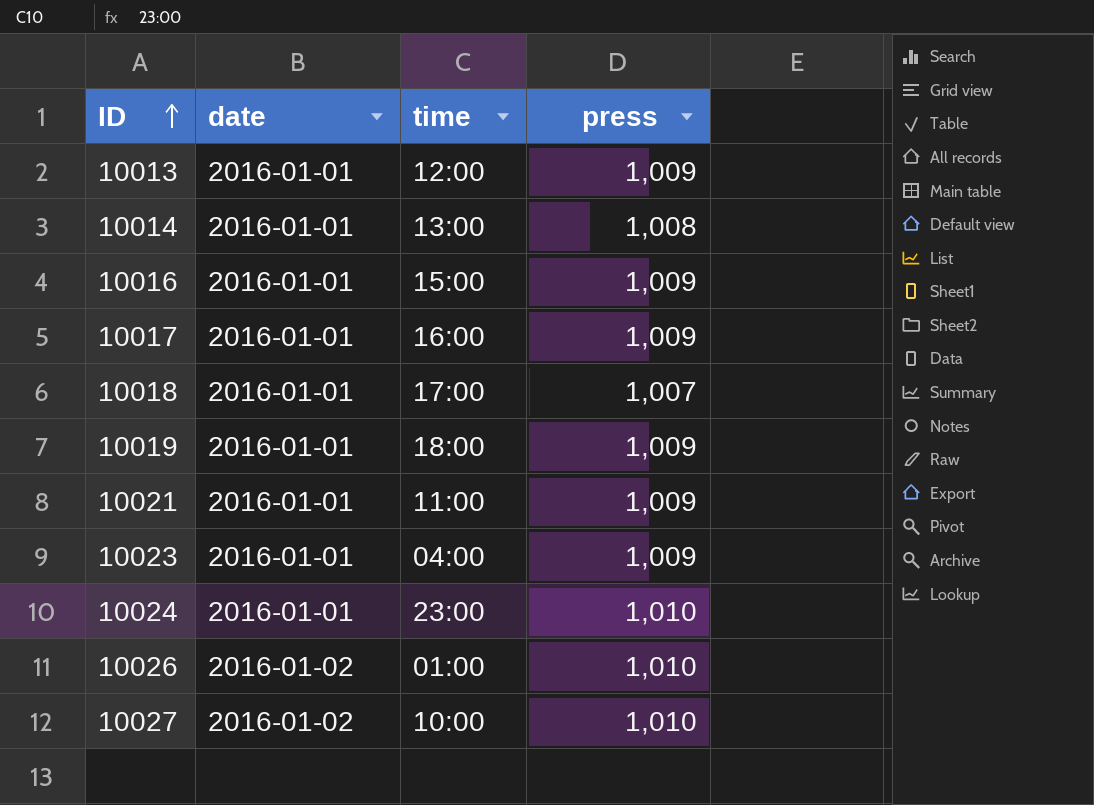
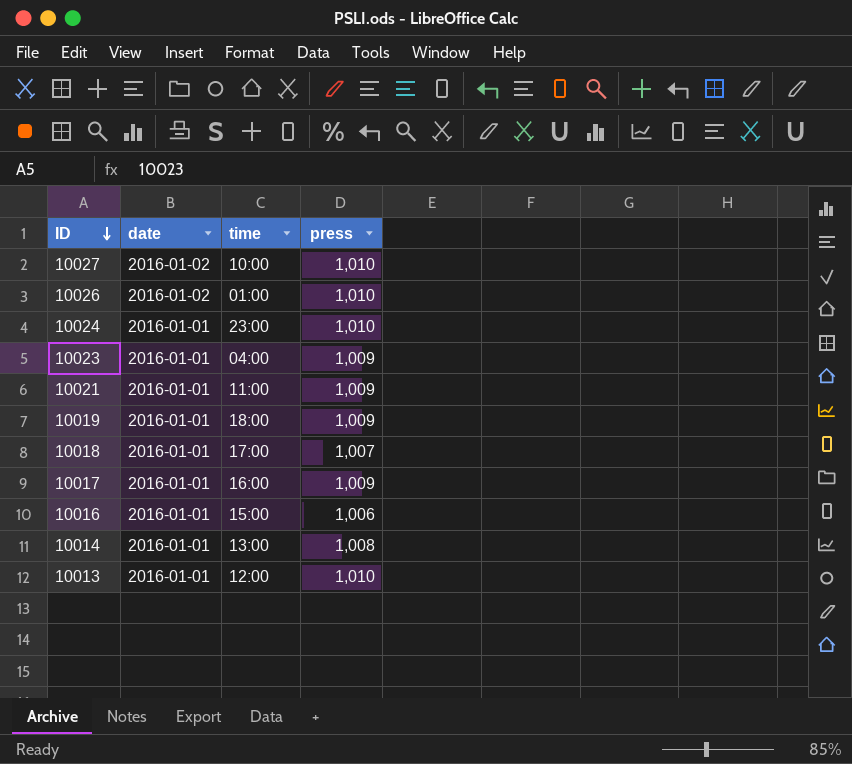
row order: ID ascending -> ID descending
10016 | press: 1,009 -> 1,006
10013 | press: 1,009 -> 1,010

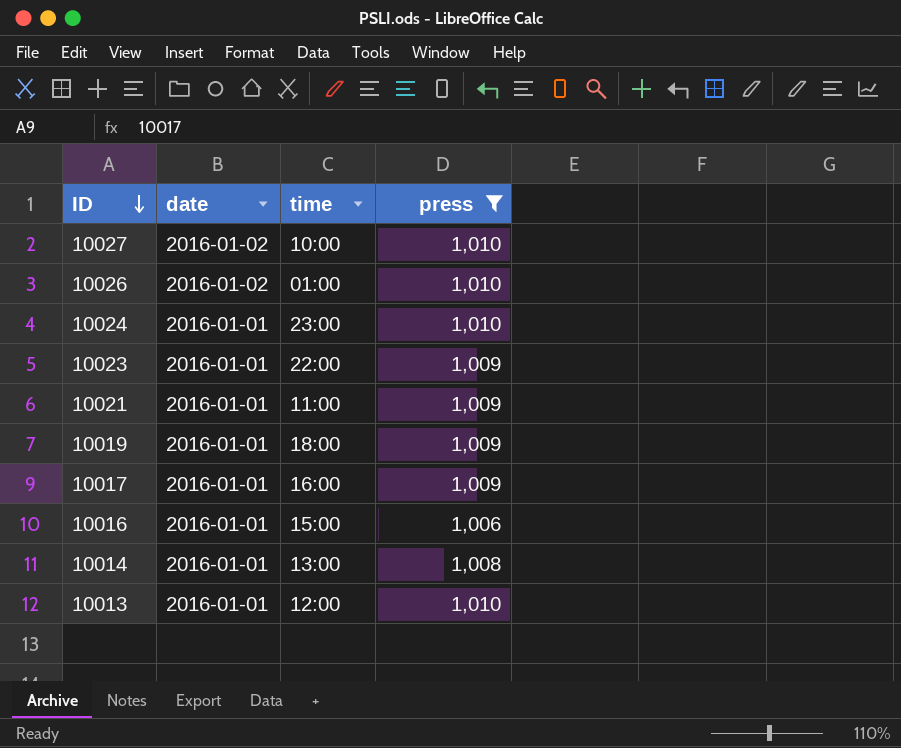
filter: none -> press != 1,007
10023 | time: 04:00 -> 22:00

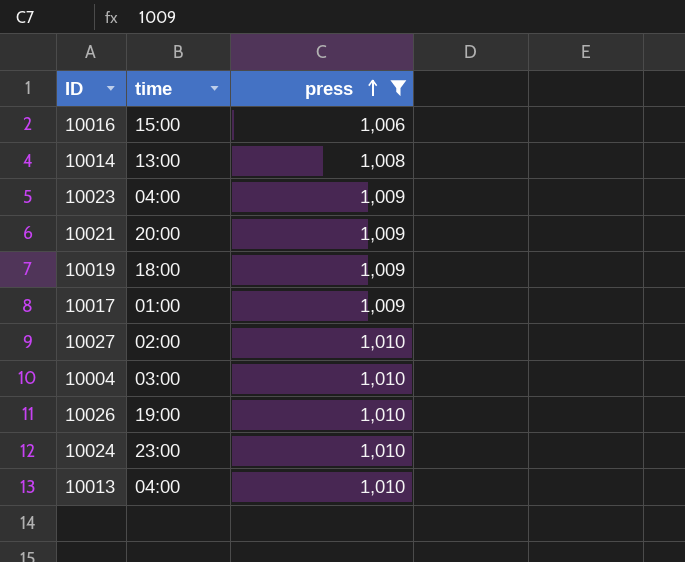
row order: ID descending -> press ascending
column date | position: 2 -> none
10023 | time: 22:00 -> 04:00
10021 | time: 11:00 -> 20:00
10017 | time: 16:00 -> 01:00
10027 | time: 10:00 -> 02:00
row 10004: none -> 03:00 | 1,010
10026 | time: 01:00 -> 19:00
10013 | time: 12:00 -> 04:00

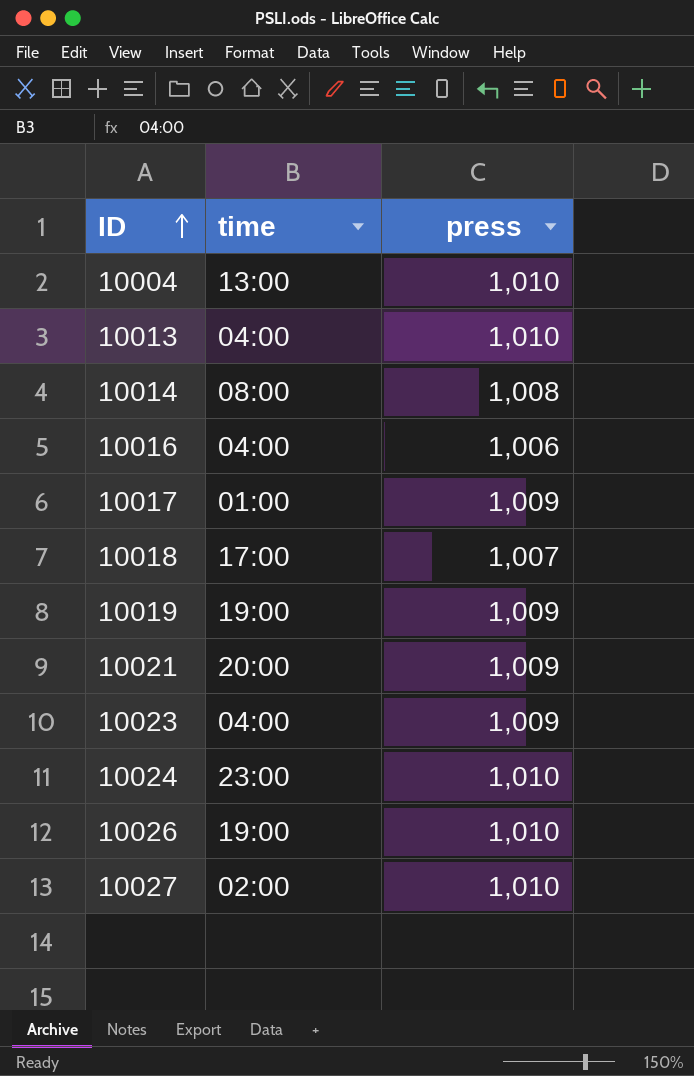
filter: press != 1,007 -> none
row order: press ascending -> ID ascending
10004 | time: 03:00 -> 13:00
10014 | time: 13:00 -> 08:00
10016 | time: 15:00 -> 04:00
10019 | time: 18:00 -> 19:00

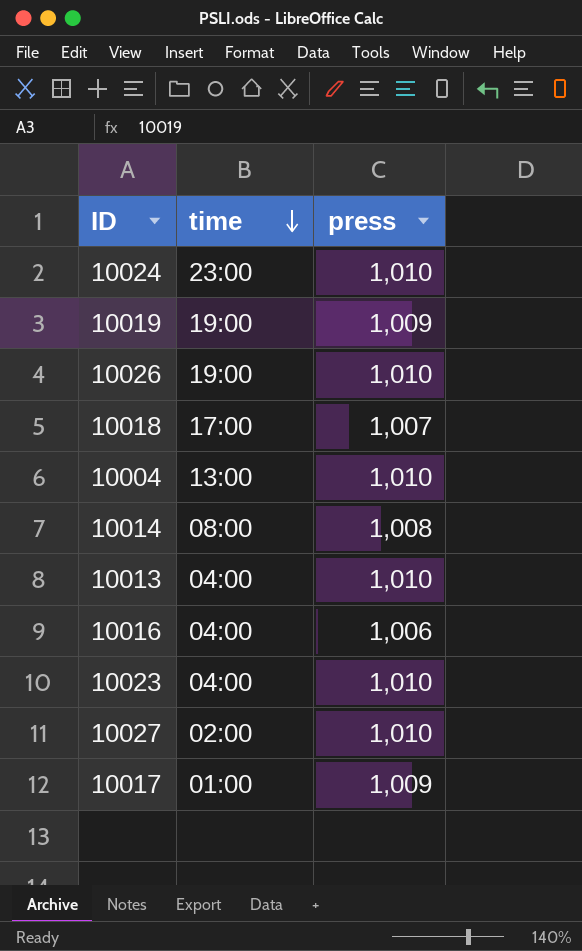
row order: ID ascending -> time descending
row 10021: 20:00 | 1,009 -> none
10023 | press: 1,009 -> 1,010

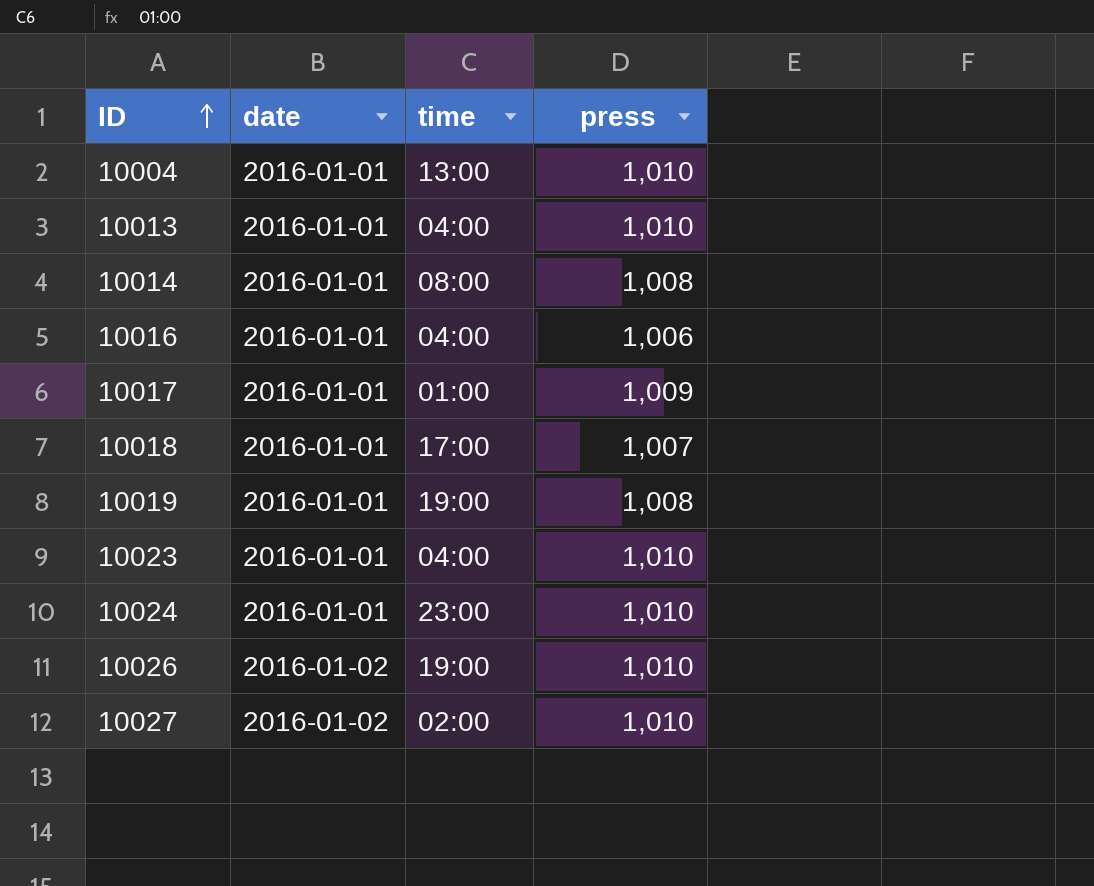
row order: time descending -> ID ascending
column date | position: none -> 2
10019 | press: 1,009 -> 1,008

